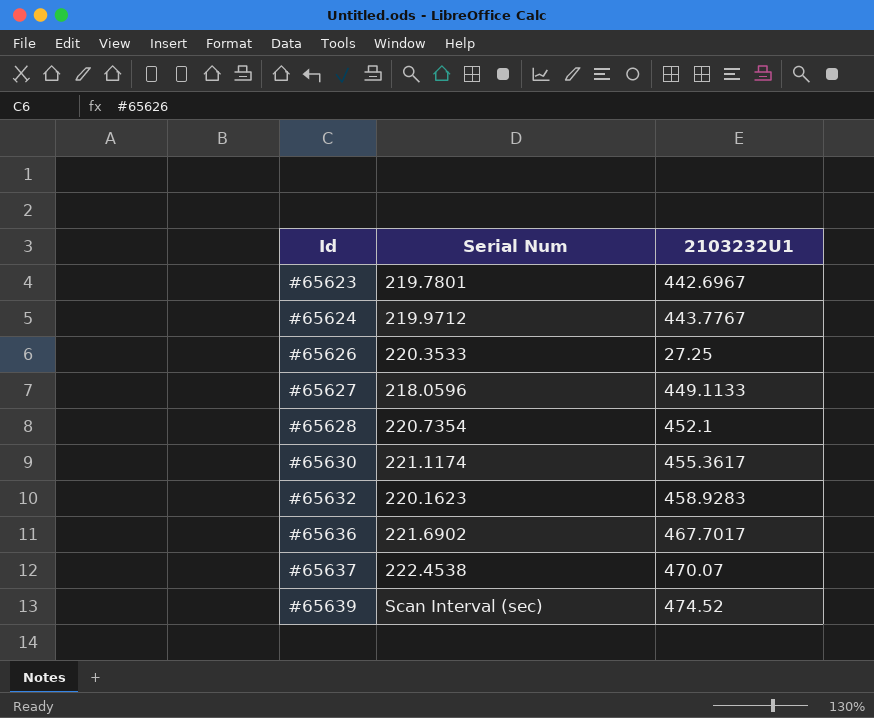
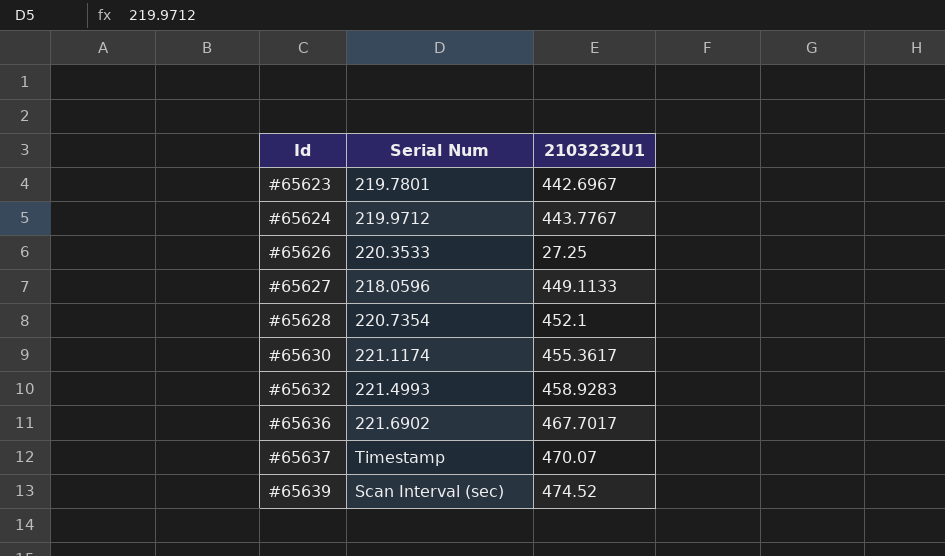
#65632 | Serial Num: 220.1623 -> 221.4993
#65637 | Serial Num: 222.4538 -> Timestamp

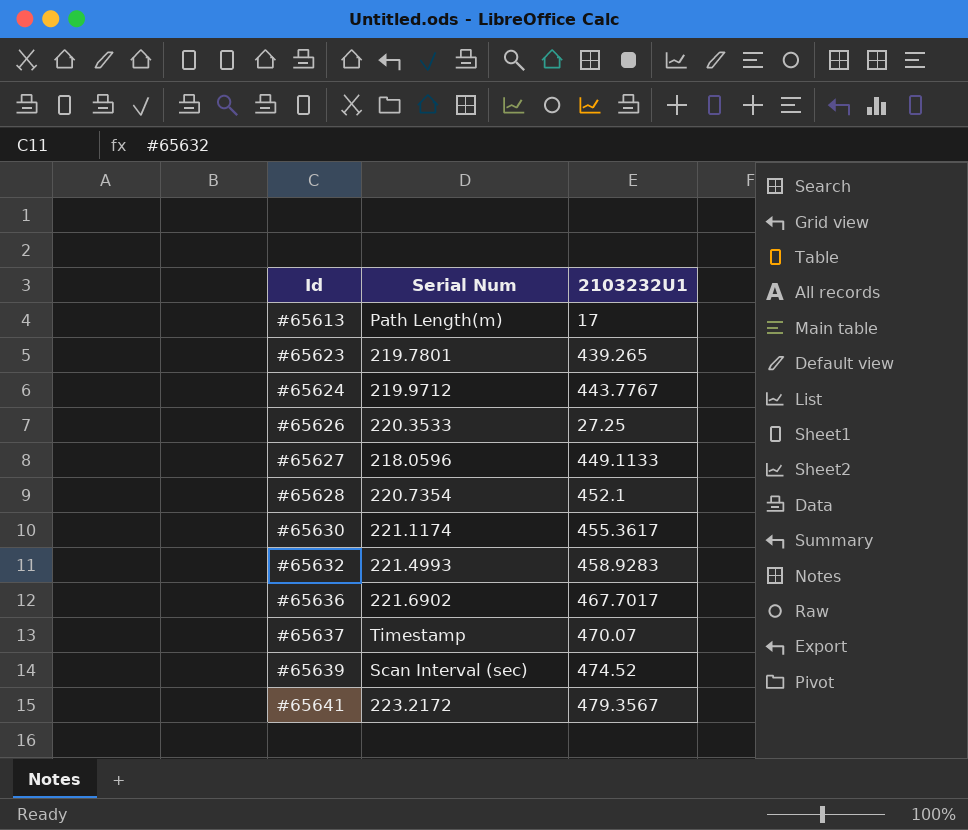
row #65613: none -> Path Length(m) | 17
#65623 | 2103232U1: 442.6967 -> 439.265
row #65641: none -> 223.2172 | 479.3567

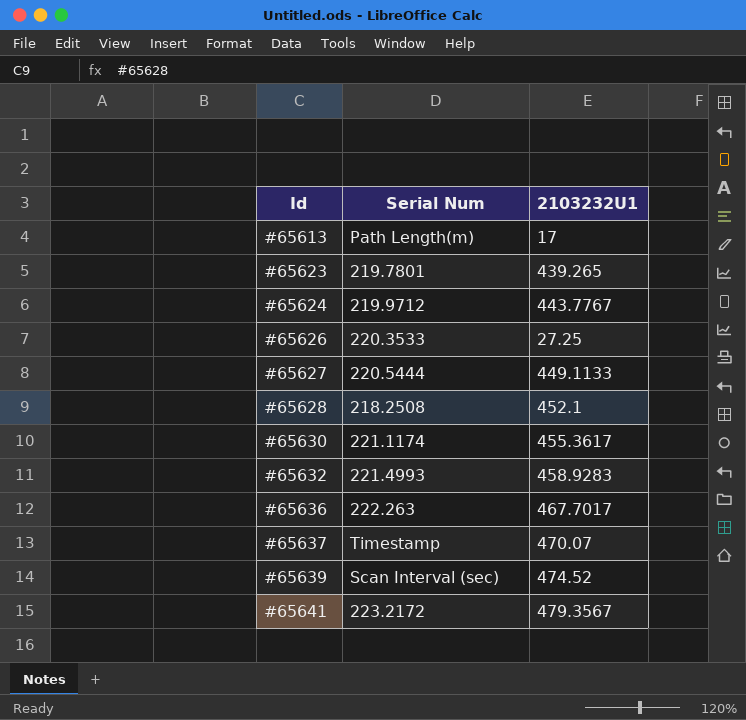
#65627 | Serial Num: 218.0596 -> 220.5444
#65628 | Serial Num: 220.7354 -> 218.2508
#65636 | Serial Num: 221.6902 -> 222.263

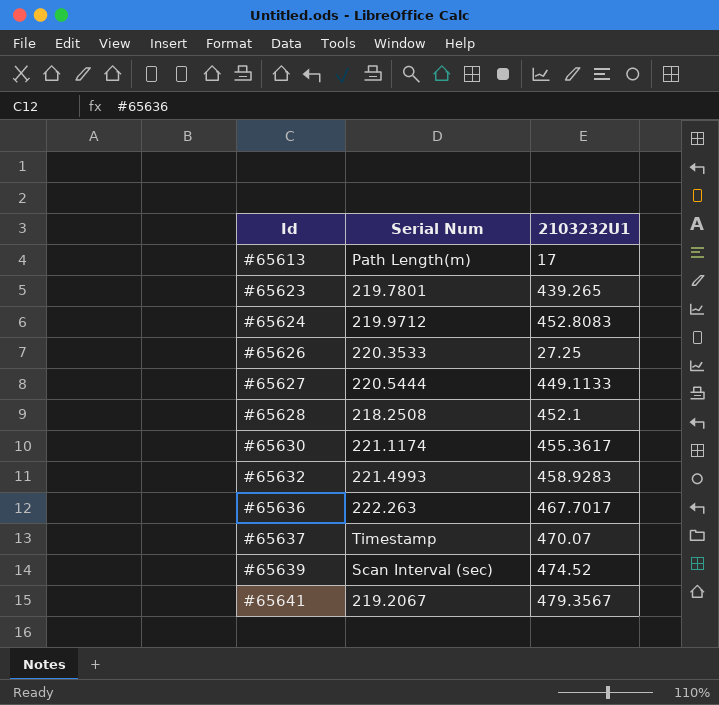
#65624 | 2103232U1: 443.7767 -> 452.8083
#65641 | Serial Num: 223.2172 -> 219.2067

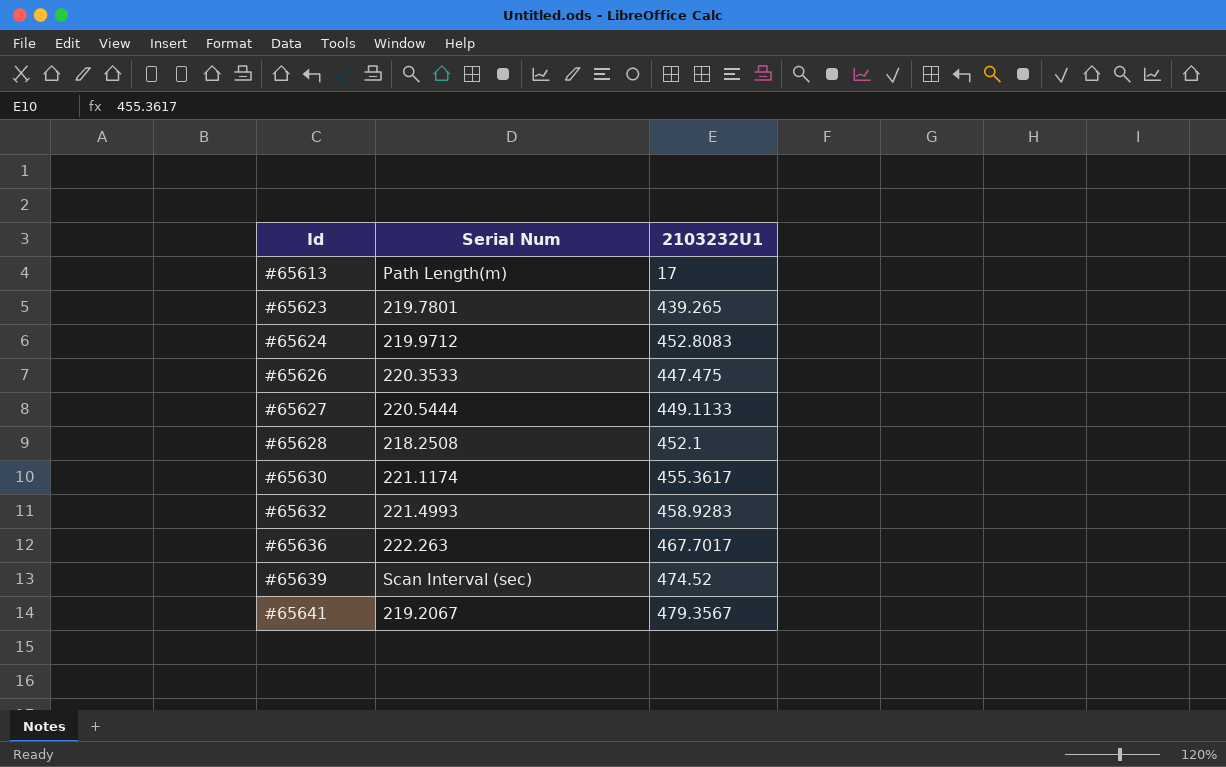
row #65637: Timestamp | 470.07 -> none
#65626 | 2103232U1: 27.25 -> 447.475

